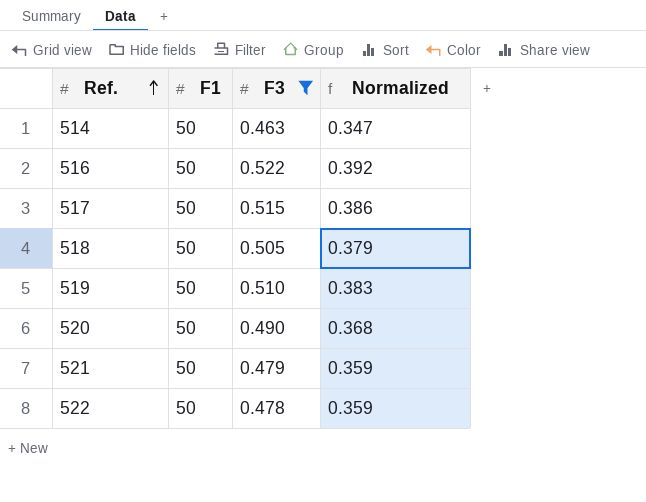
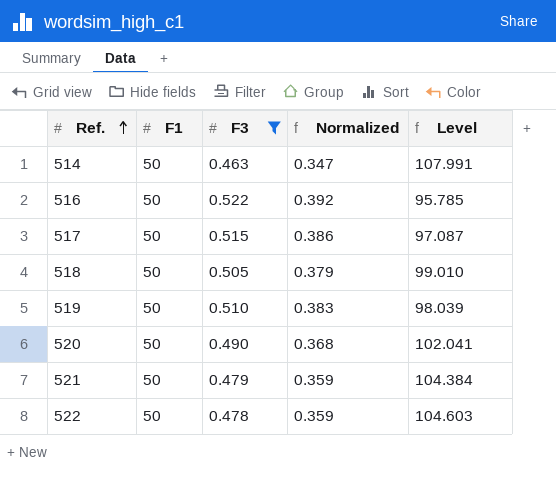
column Level | formula: none -> [F1] / [F3]

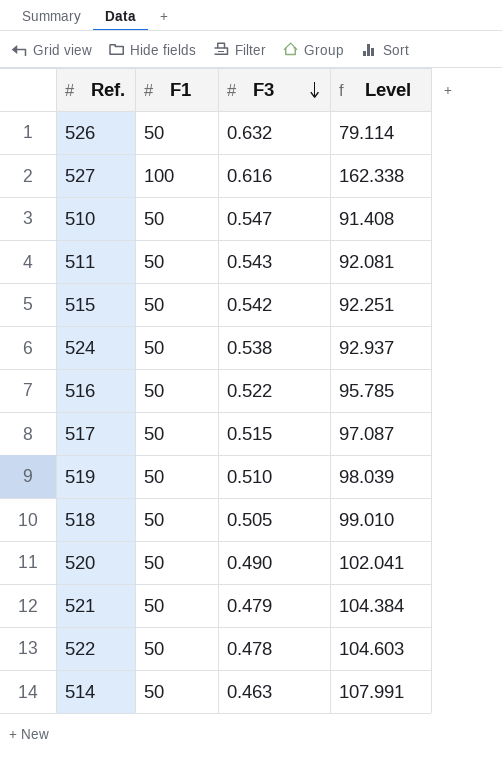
filter: F3 <= 0.522 -> none
row order: Ref. ascending -> F3 descending
column Normalized | formula: [F3] * 0.75 -> none

